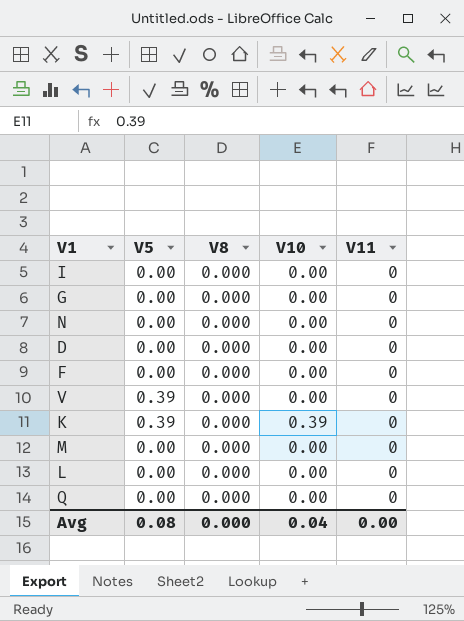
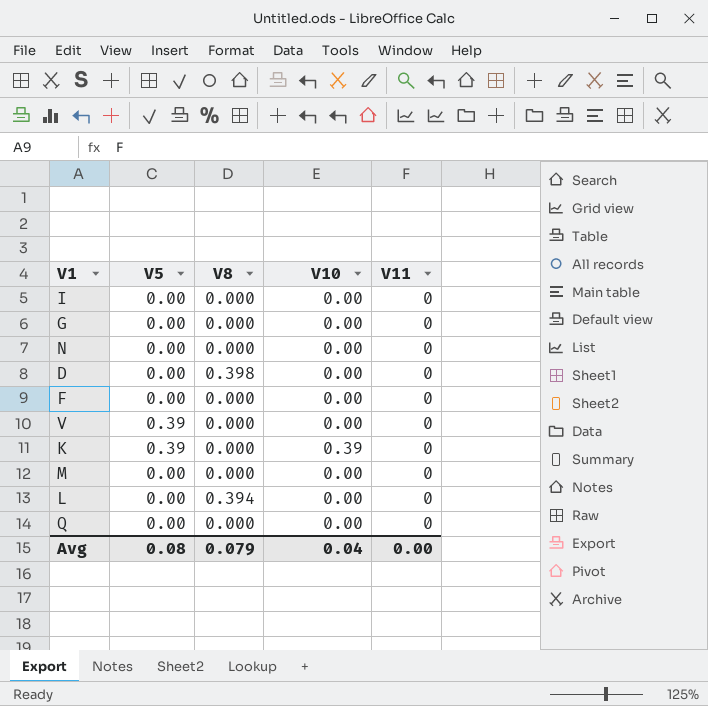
D | V8: 0.000 -> 0.398
L | V8: 0.000 -> 0.394
Avg | V8: 0.000 -> 0.079

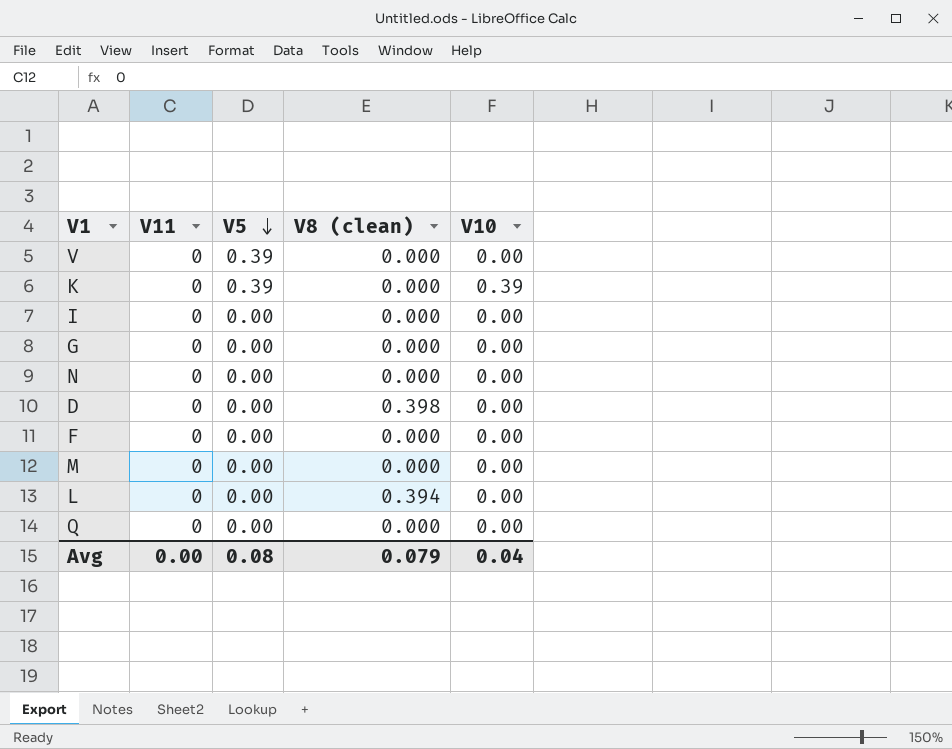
row order: none -> V5 descending
column V11 | position: 5 -> 2
column name: V8 -> V8 (clean)

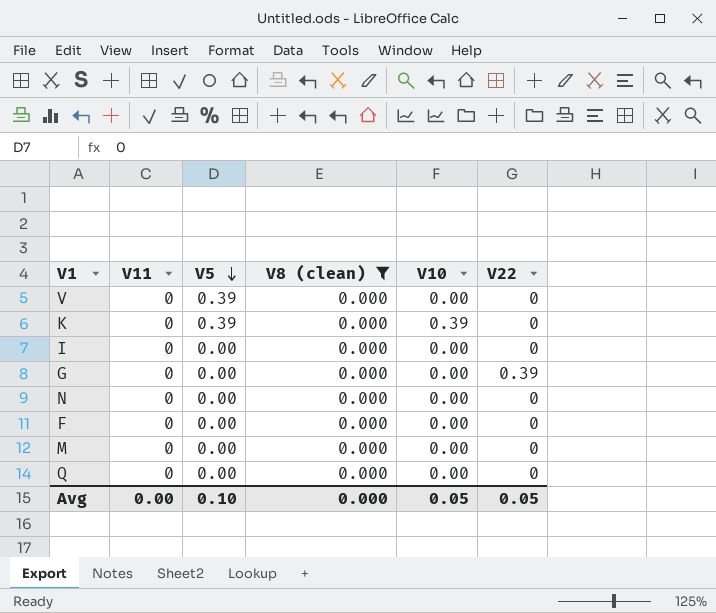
filter: none -> V8 (clean) = 0.000
column V22 | position: none -> 6
Avg | V5: 0.08 -> 0.10
Avg | V8 (clean): 0.079 -> 0.000
Avg | V10: 0.04 -> 0.05

